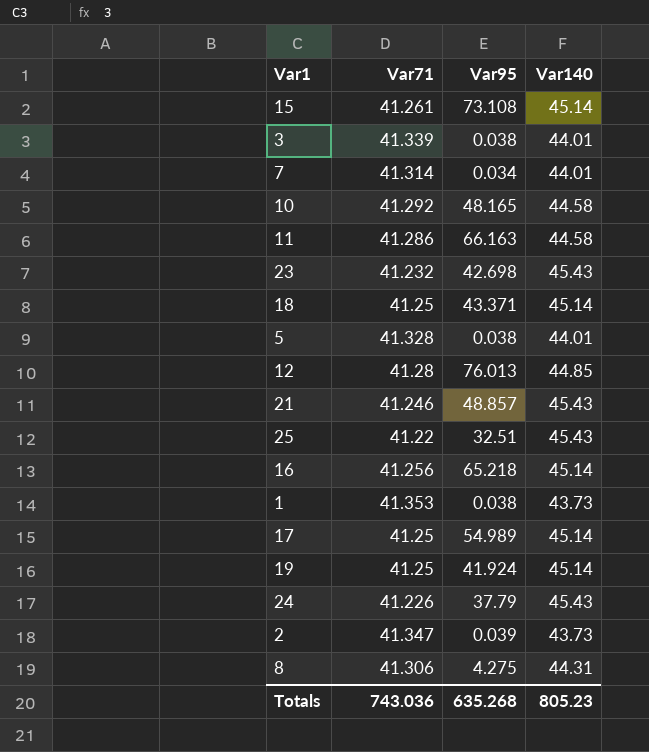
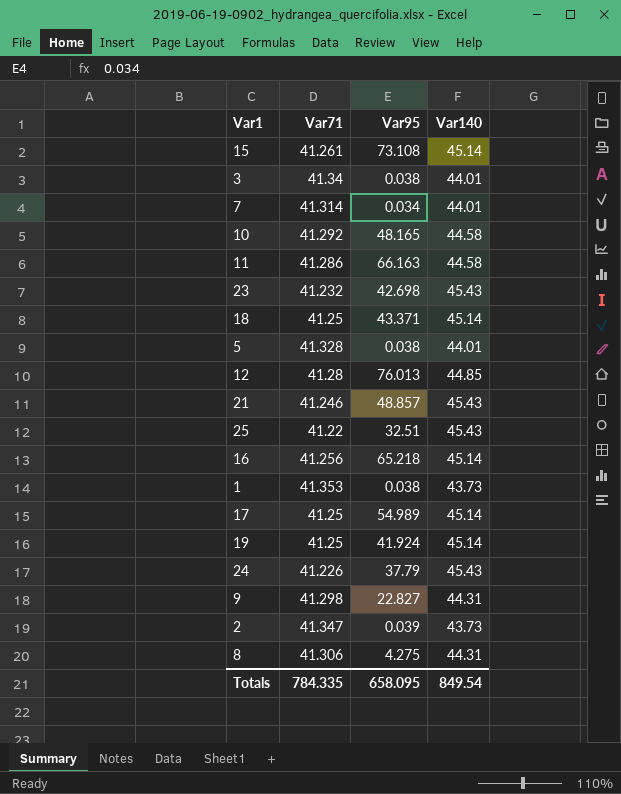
3 | Var71: 41.339 -> 41.34
row 9: none -> 41.298 | 22.827 | 44.31
Totals | Var71: 743.036 -> 784.335
Totals | Var95: 635.268 -> 658.095
Totals | Var140: 805.23 -> 849.54

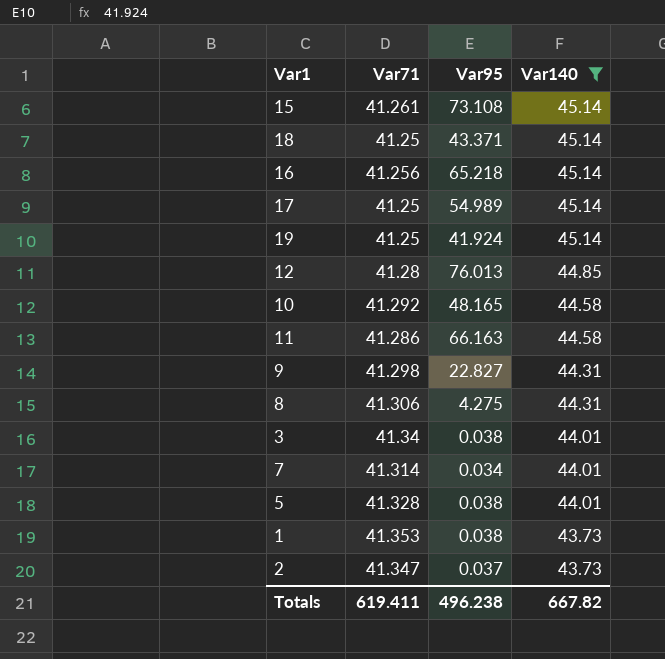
filter: none -> Var140 != 45.43
row order: none -> Var140 descending
2 | Var95: 0.039 -> 0.037
Totals | Var71: 784.335 -> 619.411
Totals | Var95: 658.095 -> 496.238
Totals | Var140: 849.54 -> 667.82

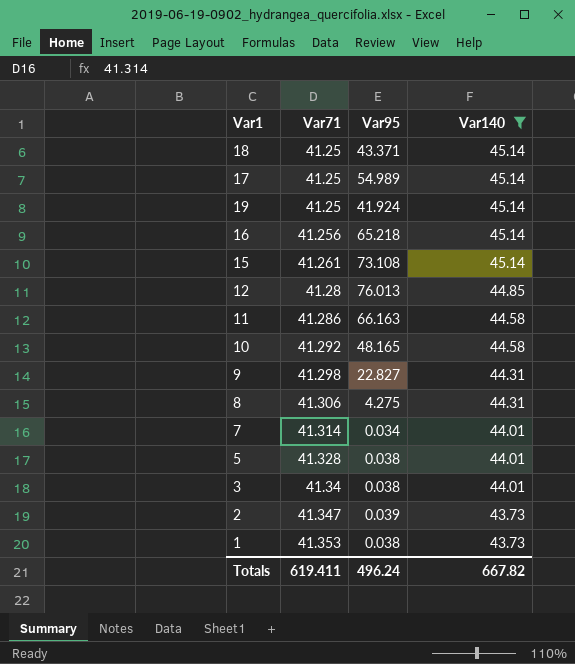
row order: Var140 descending -> Var71 ascending
2 | Var95: 0.037 -> 0.039
Totals | Var95: 496.238 -> 496.24

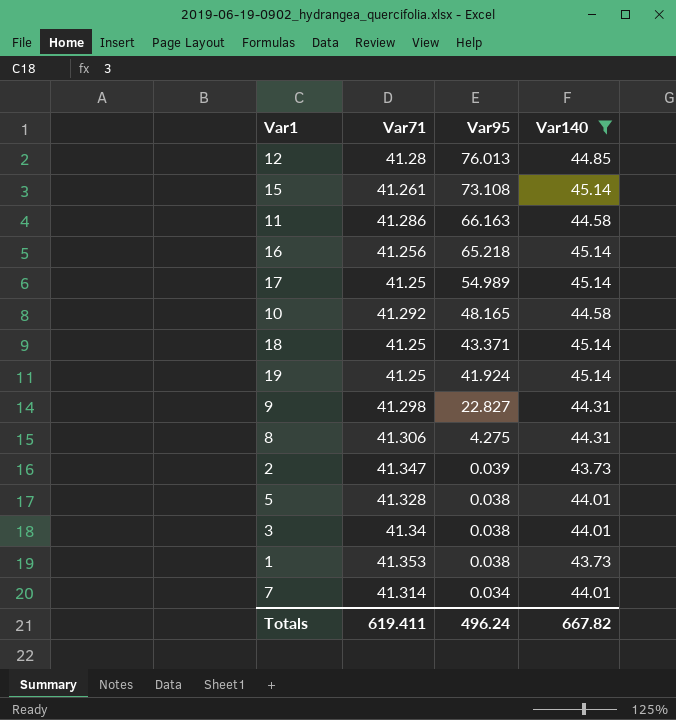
row order: Var71 ascending -> Var95 descending

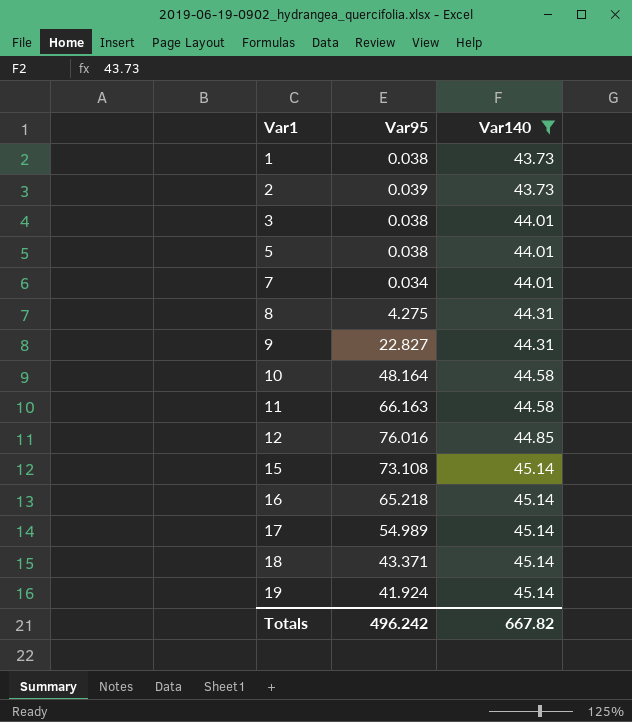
row order: Var95 descending -> Var1 ascending
column Var71 | position: 2 -> none
10 | Var95: 48.165 -> 48.164
12 | Var95: 76.013 -> 76.016
Totals | Var95: 496.24 -> 496.242

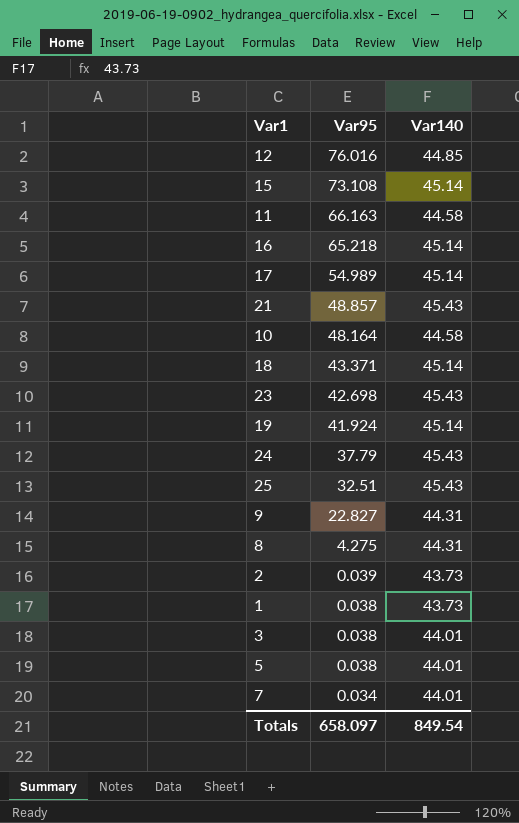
filter: Var140 != 45.43 -> none
row order: Var1 ascending -> Var95 descending
Totals | Var95: 496.242 -> 658.097
Totals | Var140: 667.82 -> 849.54

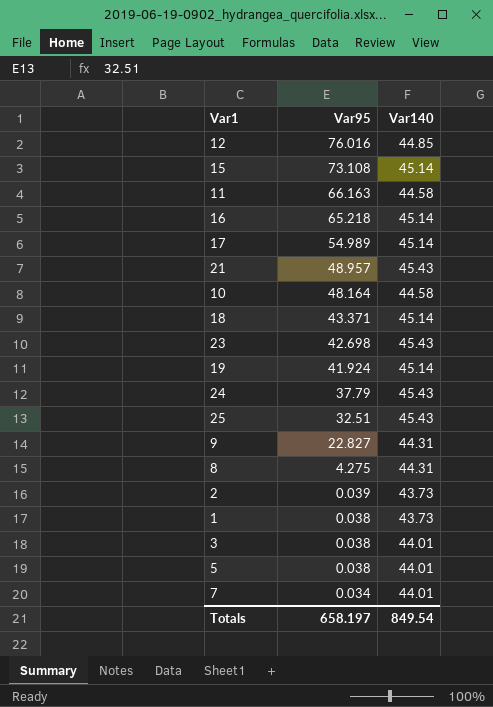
21 | Var95: 48.857 -> 48.957
Totals | Var95: 658.097 -> 658.197

